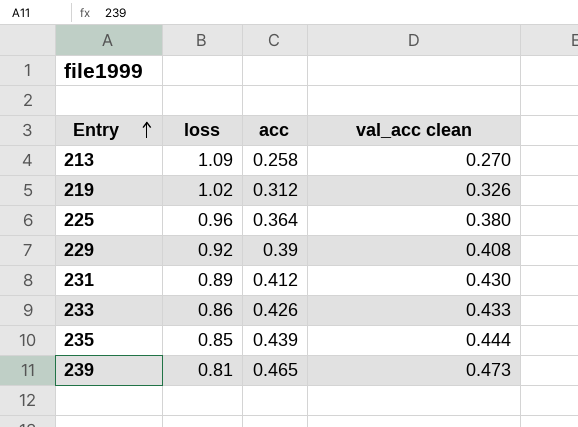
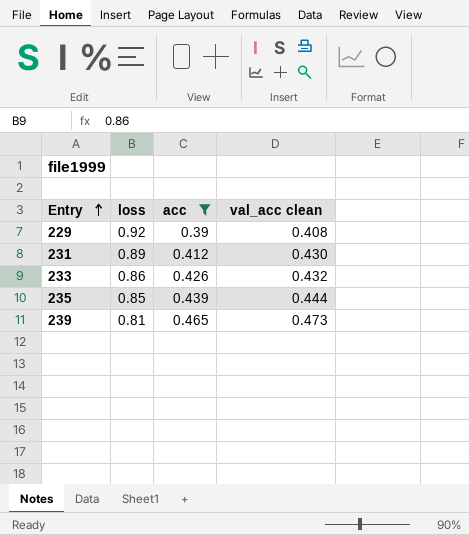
filter: none -> acc >= 0.39
233 | val_acc clean: 0.433 -> 0.432

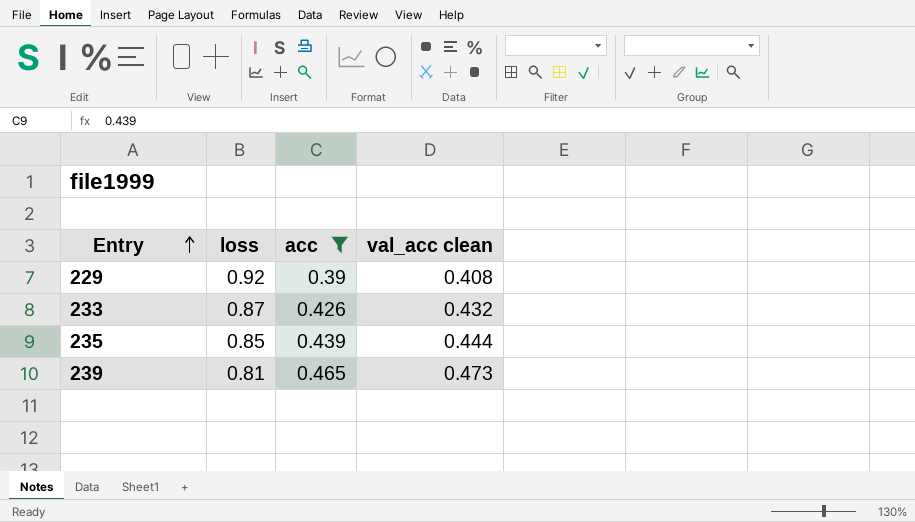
row 231: 0.89 | 0.412 | 0.430 -> none
233 | loss: 0.86 -> 0.87

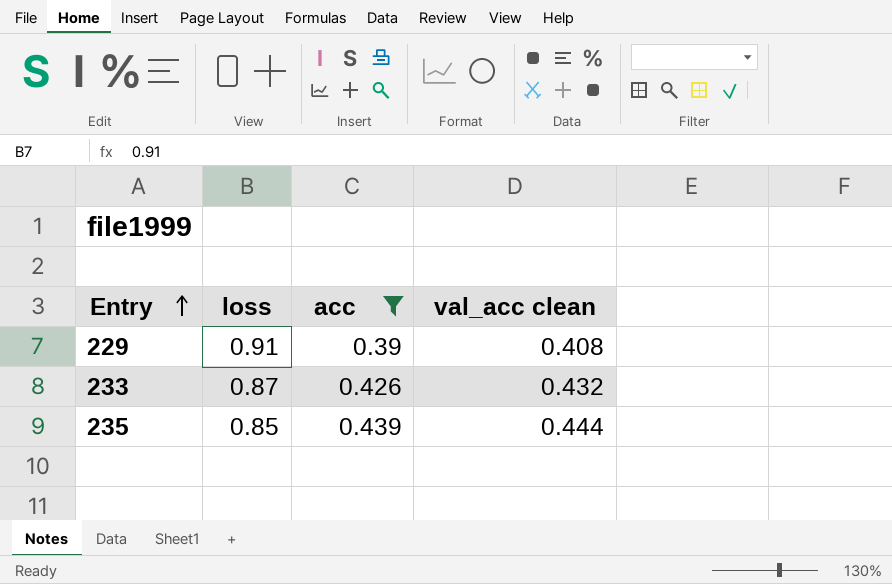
row 239: 0.81 | 0.465 | 0.473 -> none
229 | loss: 0.92 -> 0.91

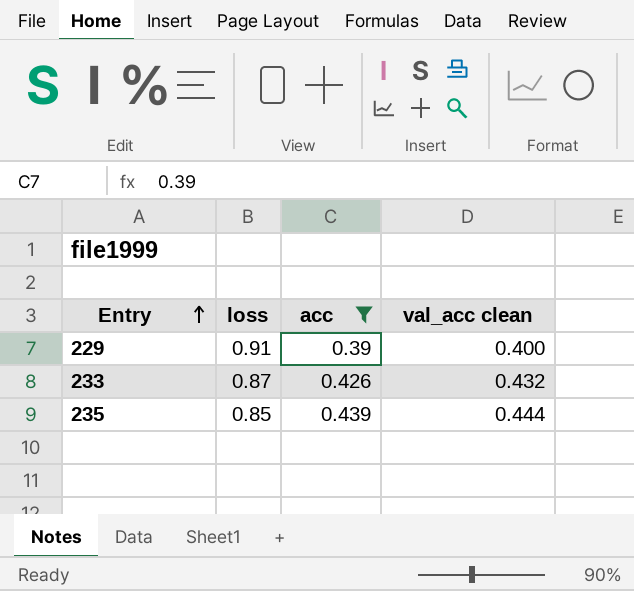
229 | val_acc clean: 0.408 -> 0.400

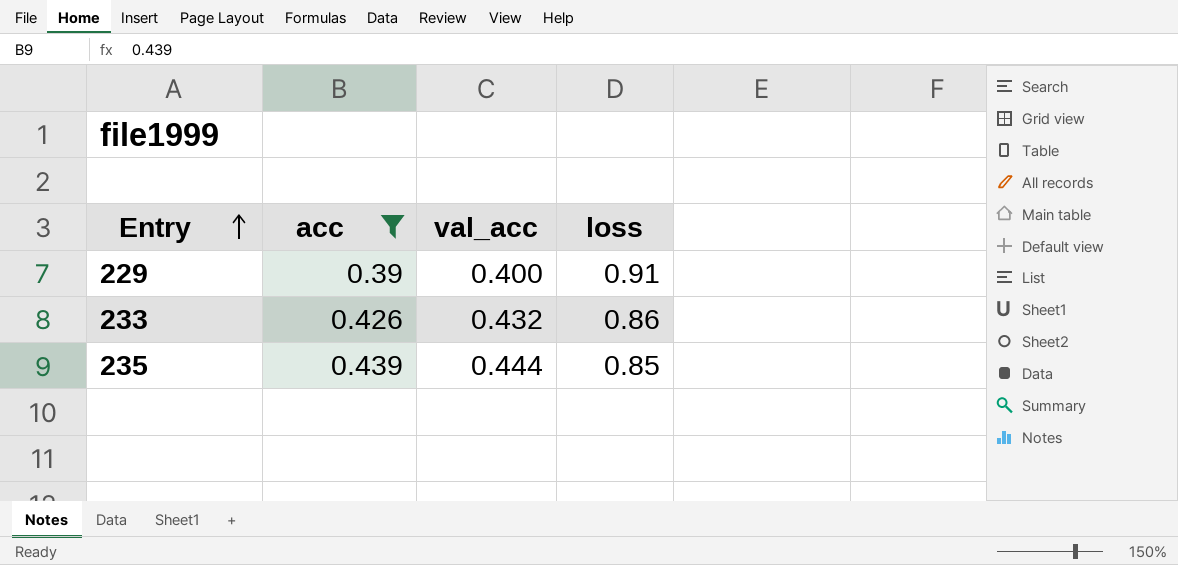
column name: val_acc clean -> val_acc
column loss | position: 2 -> 4
233 | loss: 0.87 -> 0.86

